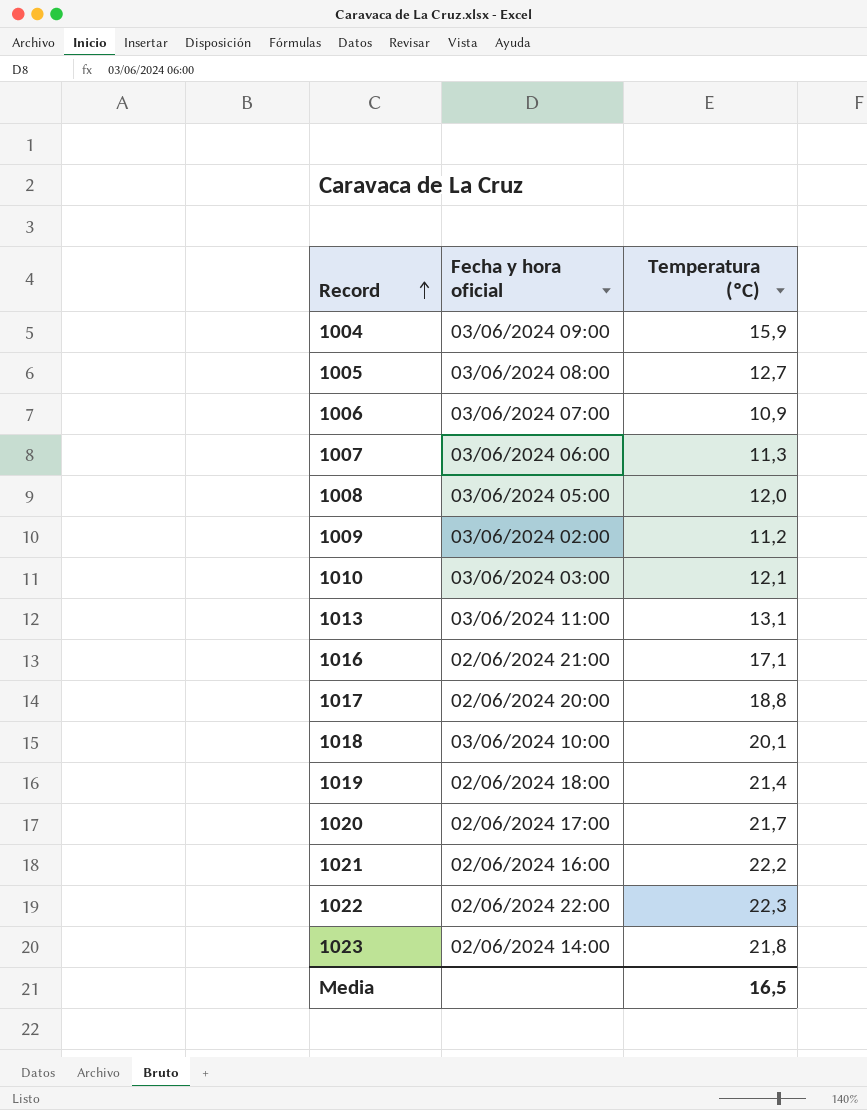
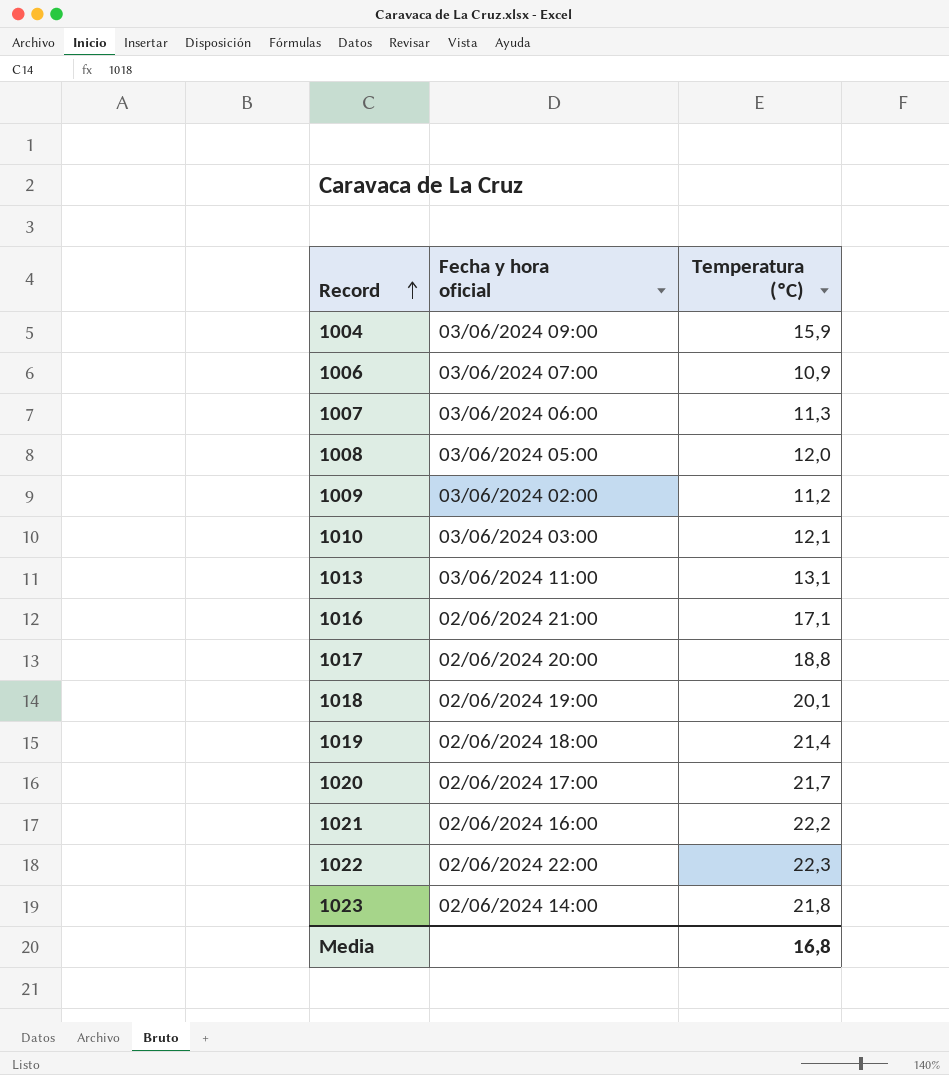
row 1005: 03/06/2024 08:00 | 12,7 -> none
1018 | Fecha y hora oficial: 03/06/2024 10:00 -> 02/06/2024 19:00
Media | Temperatura (ºC): 16,5 -> 16,8

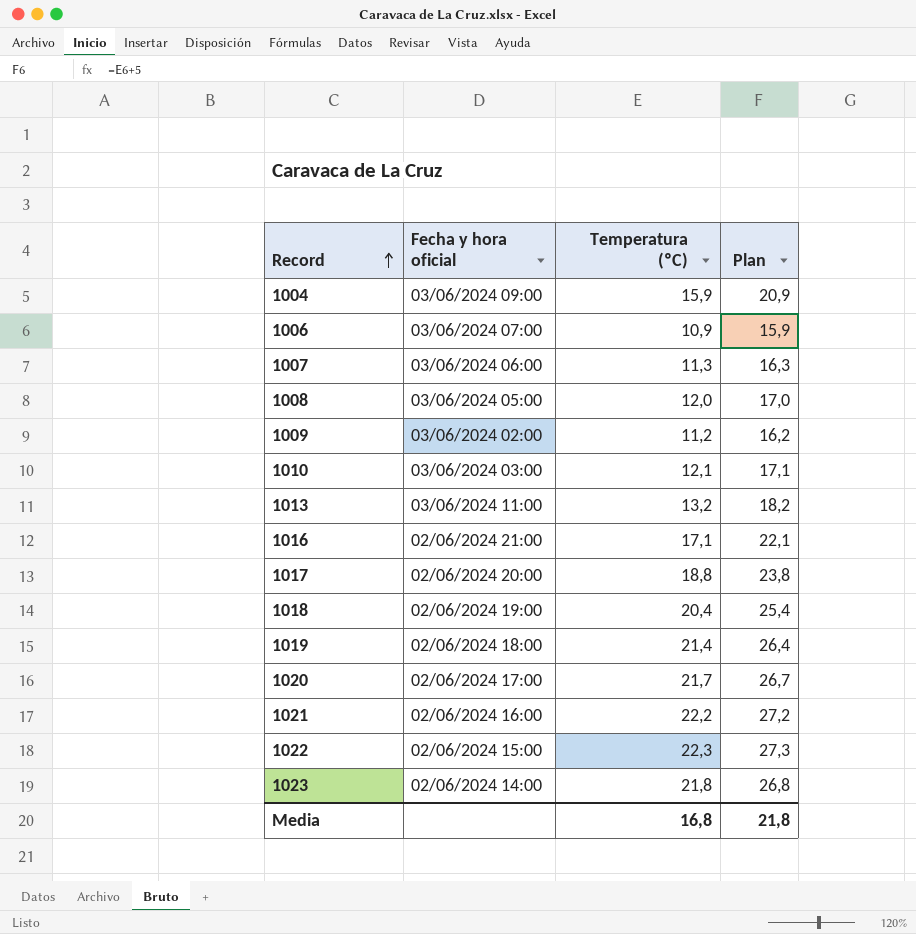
column Plan | formula: none -> [Temperatura (ºC)] + 5
1013 | Temperatura (ºC): 13,1 -> 13,2
1018 | Temperatura (ºC): 20,1 -> 20,4
1022 | Fecha y hora oficial: 02/06/2024 22:00 -> 02/06/2024 15:00

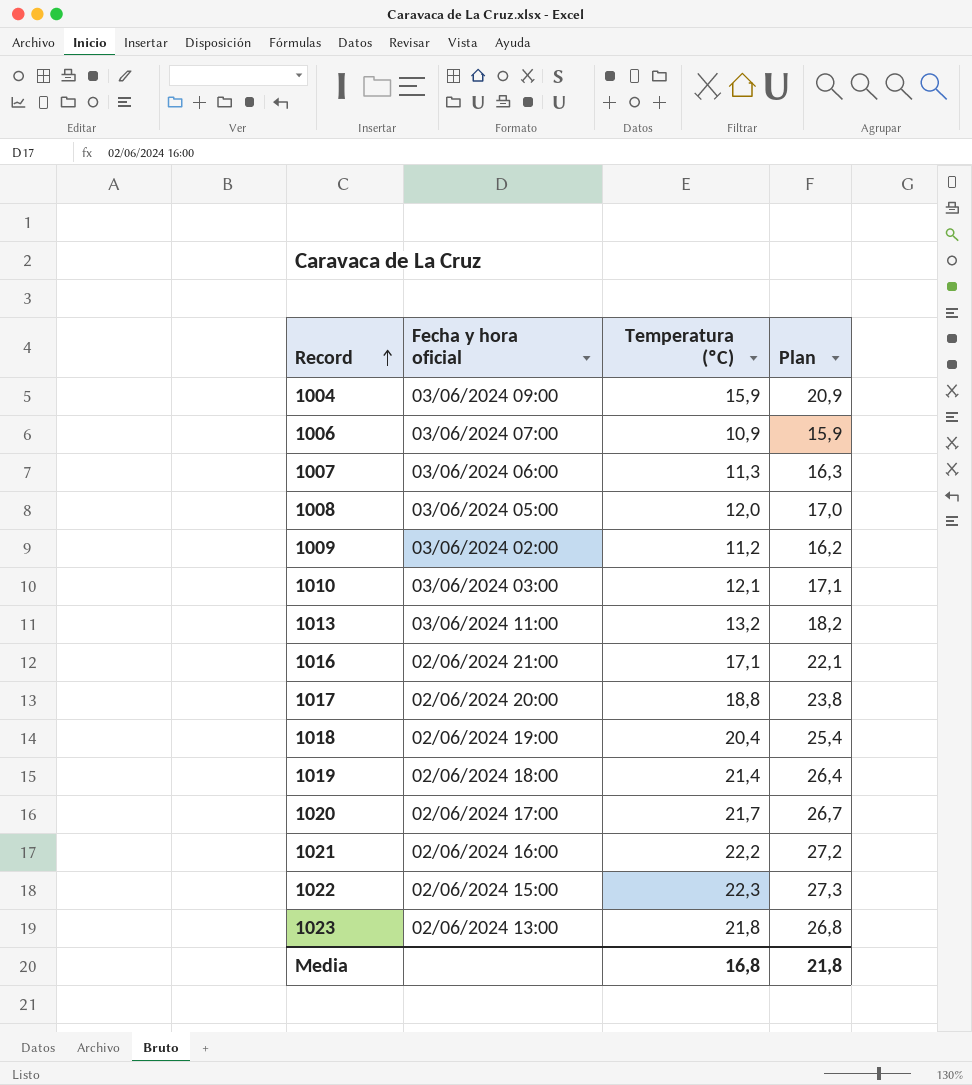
1023 | Fecha y hora oficial: 02/06/2024 14:00 -> 02/06/2024 13:00

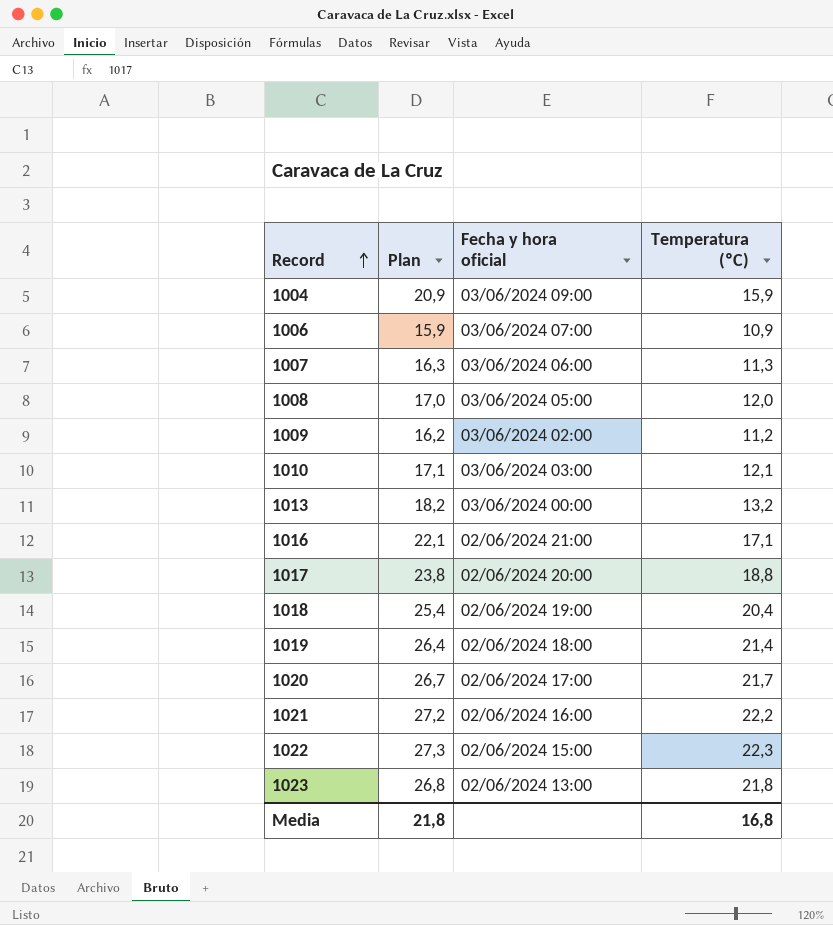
column Plan | position: 4 -> 2
1013 | Fecha y hora oficial: 03/06/2024 11:00 -> 03/06/2024 00:00

